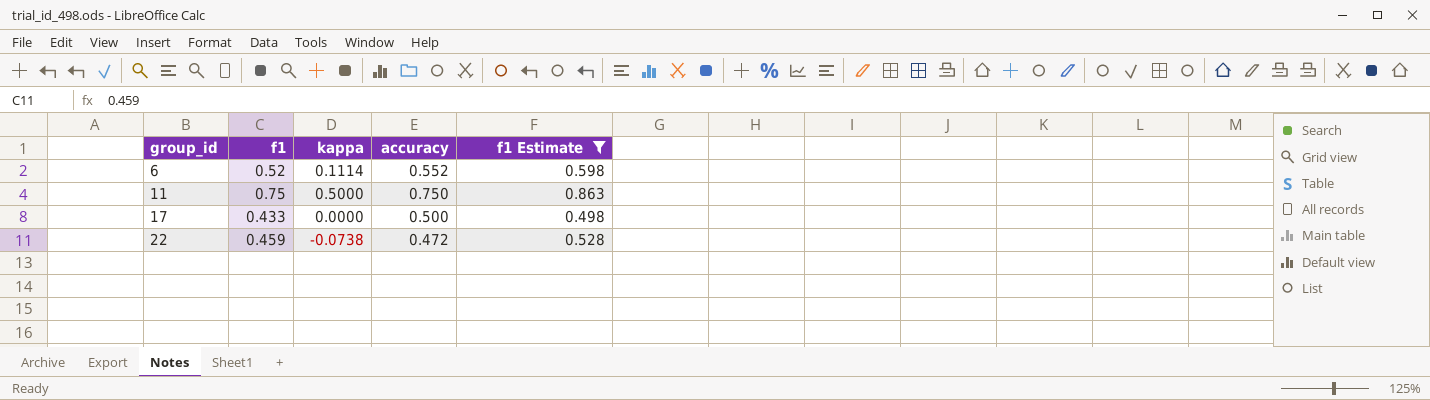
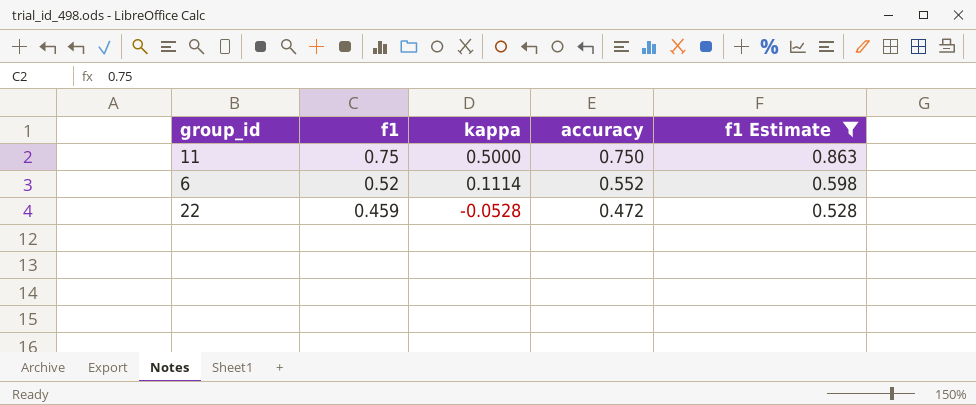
row order: group_id ascending -> f1 descending
row 17: 0.433 | 0.0000 | 0.500 | 0.498 -> none
22 | kappa: -0.0738 -> -0.0528

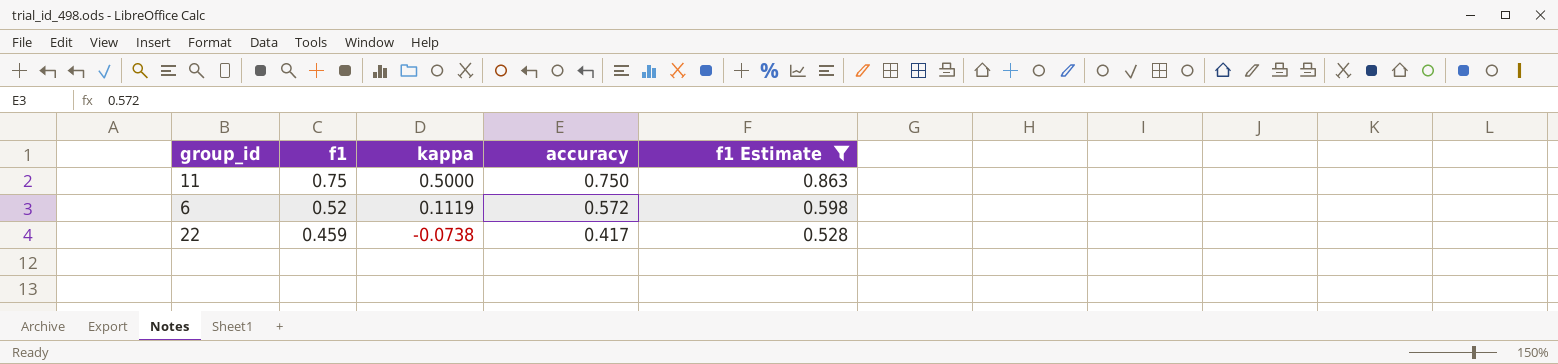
6 | kappa: 0.1114 -> 0.1119
6 | accuracy: 0.552 -> 0.572
22 | kappa: -0.0528 -> -0.0738
22 | accuracy: 0.472 -> 0.417

